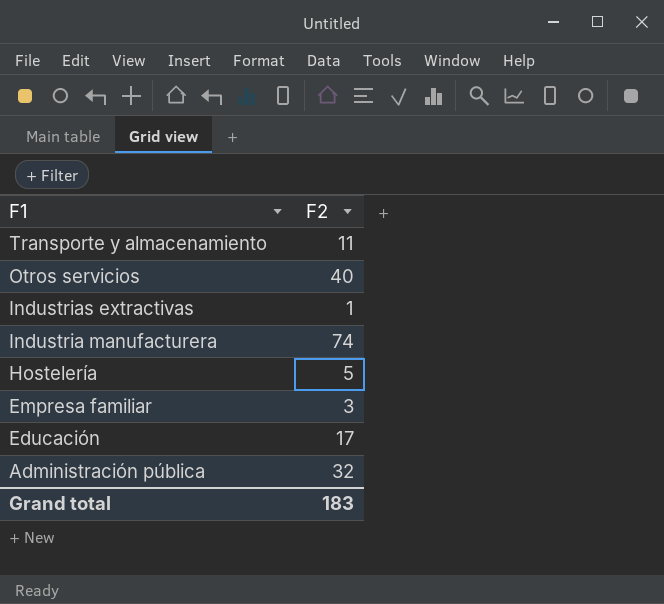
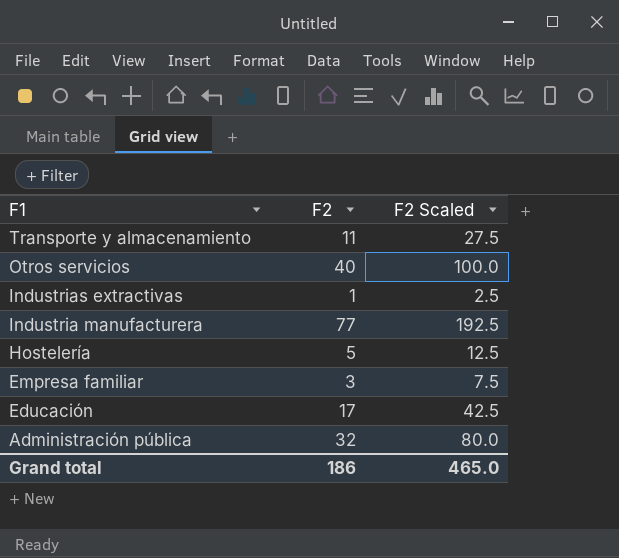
column F2 Scaled | formula: none -> [F2] * 2.5
Industria manufacturera | F2: 74 -> 77
Grand total | F2: 183 -> 186

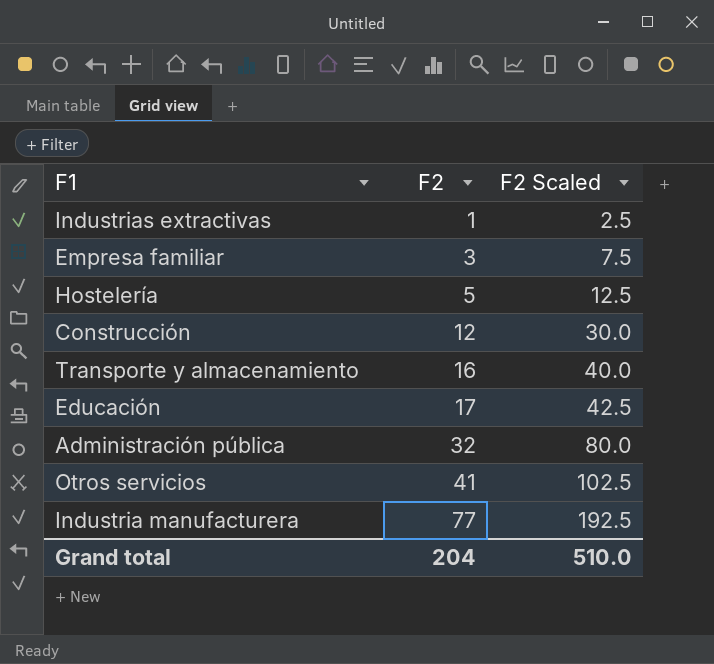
row order: F1 descending -> F2 ascending
row Construcción: none -> 12 | 30.0
Transporte y almacenamiento | F2: 11 -> 16
Transporte y almacenamiento | F2 Scaled: 27.5 -> 40.0
Otros servicios | F2: 40 -> 41
Otros servicios | F2 Scaled: 100.0 -> 102.5
Grand total | F2: 186 -> 204
Grand total | F2 Scaled: 465.0 -> 510.0

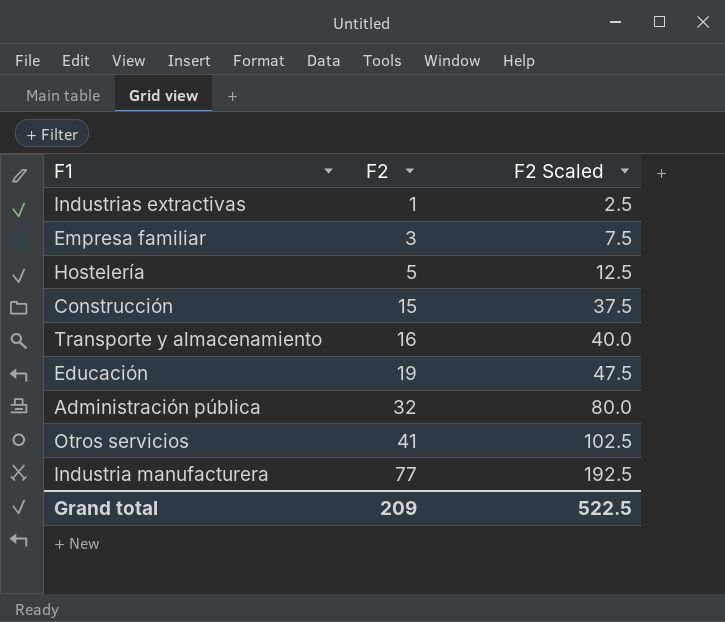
Construcción | F2: 12 -> 15
Construcción | F2 Scaled: 30.0 -> 37.5
Educación | F2: 17 -> 19
Educación | F2 Scaled: 42.5 -> 47.5
Grand total | F2: 204 -> 209
Grand total | F2 Scaled: 510.0 -> 522.5

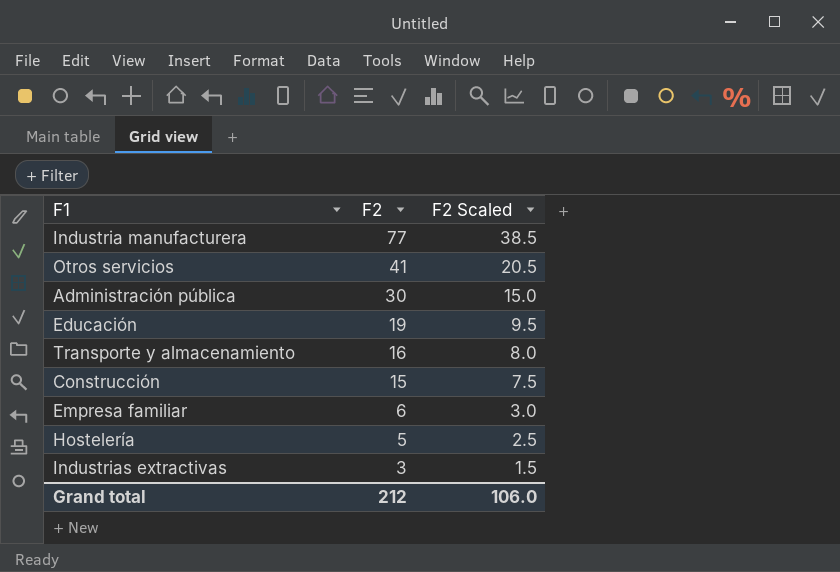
row order: F2 ascending -> F2 descending
column F2 Scaled | formula: [F2] * 2.5 -> [F2] * 0.5
Administración pública | F2: 32 -> 30
Empresa familiar | F2: 3 -> 6
Industrias extractivas | F2: 1 -> 3
Grand total | F2: 209 -> 212
Grand total | F2 Scaled: 522.5 -> 106.0

